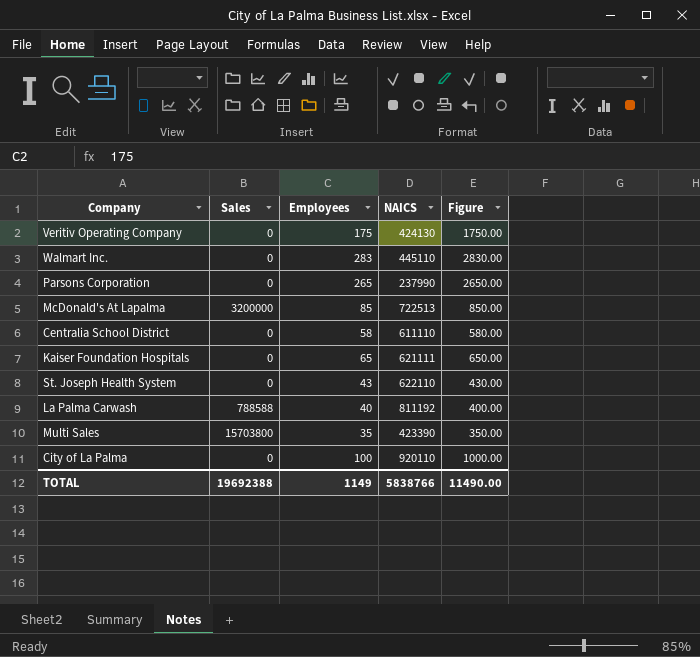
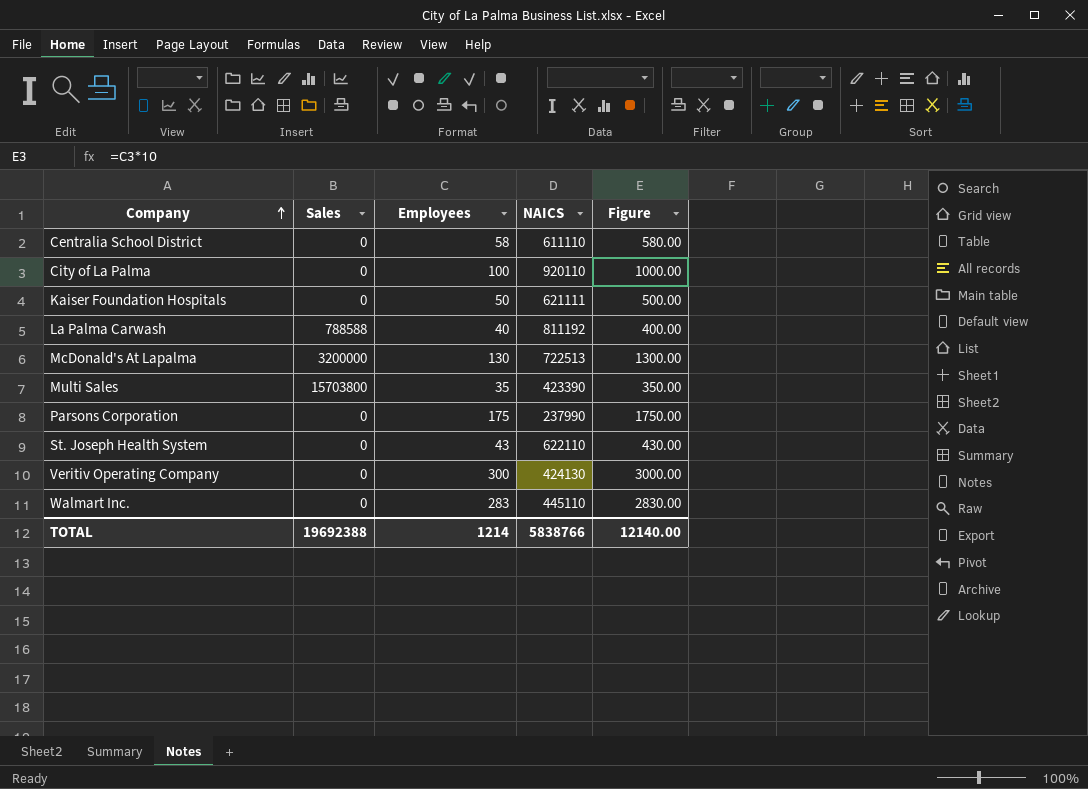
row order: none -> Company ascending
Kaiser Foundation Hospitals | Employees: 65 -> 50
Kaiser Foundation Hospitals | Figure: 650.00 -> 500.00
McDonald's At Lapalma | Employees: 85 -> 130
McDonald's At Lapalma | Figure: 850.00 -> 1300.00
Parsons Corporation | Employees: 265 -> 175
Parsons Corporation | Figure: 2650.00 -> 1750.00
Veritiv Operating Company | Employees: 175 -> 300
Veritiv Operating Company | Figure: 1750.00 -> 3000.00
TOTAL | Employees: 1149 -> 1214
TOTAL | Figure: 11490.00 -> 12140.00

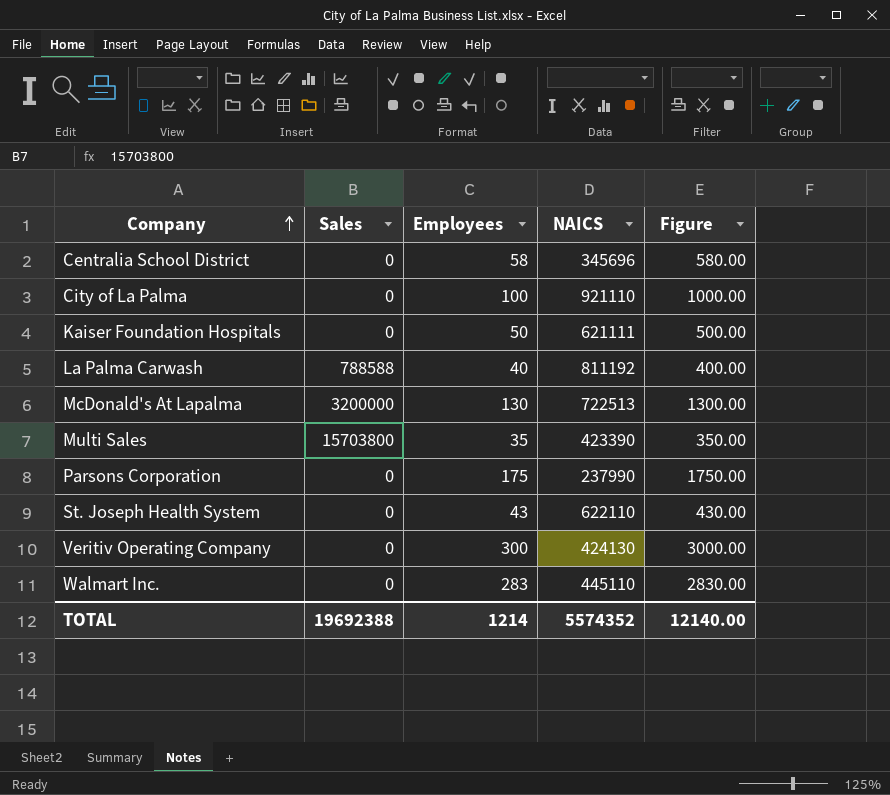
Centralia School District | NAICS: 611110 -> 345696
City of La Palma | NAICS: 920110 -> 921110
TOTAL | NAICS: 5838766 -> 5574352

